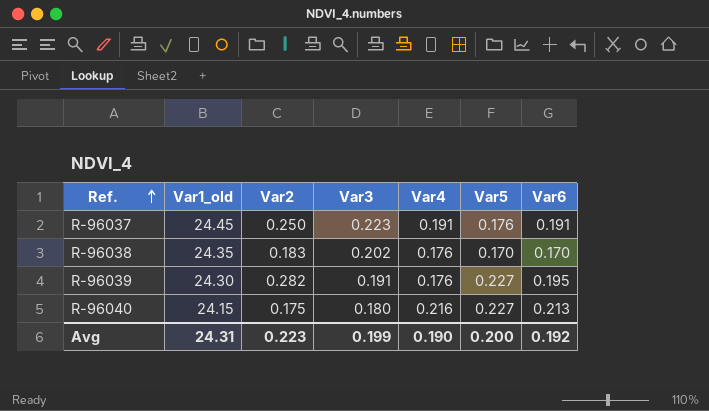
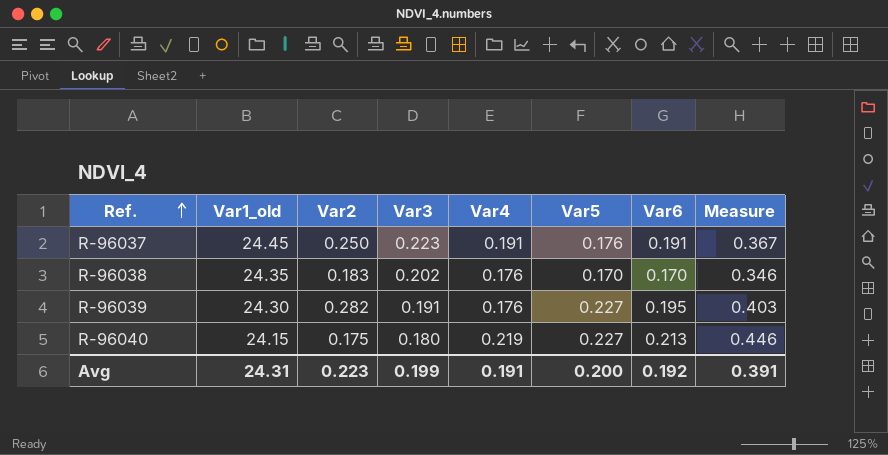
column Measure | formula: none -> [Var4] + [Var5]
R-96040 | Var4: 0.216 -> 0.219
Avg | Var4: 0.190 -> 0.191

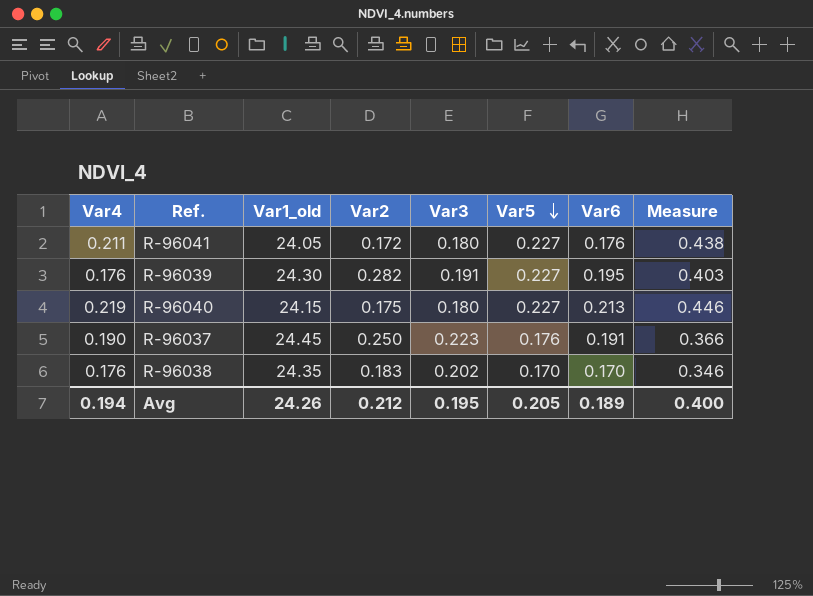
row order: Ref. ascending -> Var5 descending
column Var4 | position: 5 -> 1
row R-96041: none -> 0.211 | 24.05 | 0.172 | 0.180 | 0.227 | 0.176 | 0.438
R-96037 | Var4: 0.191 -> 0.190
R-96037 | Measure: 0.367 -> 0.366
Avg | Var4: 0.191 -> 0.194
Avg | Var1_old: 24.31 -> 24.26
Avg | Var2: 0.223 -> 0.212
Avg | Var3: 0.199 -> 0.195
Avg | Var5: 0.200 -> 0.205
Avg | Var6: 0.192 -> 0.189
Avg | Measure: 0.391 -> 0.400

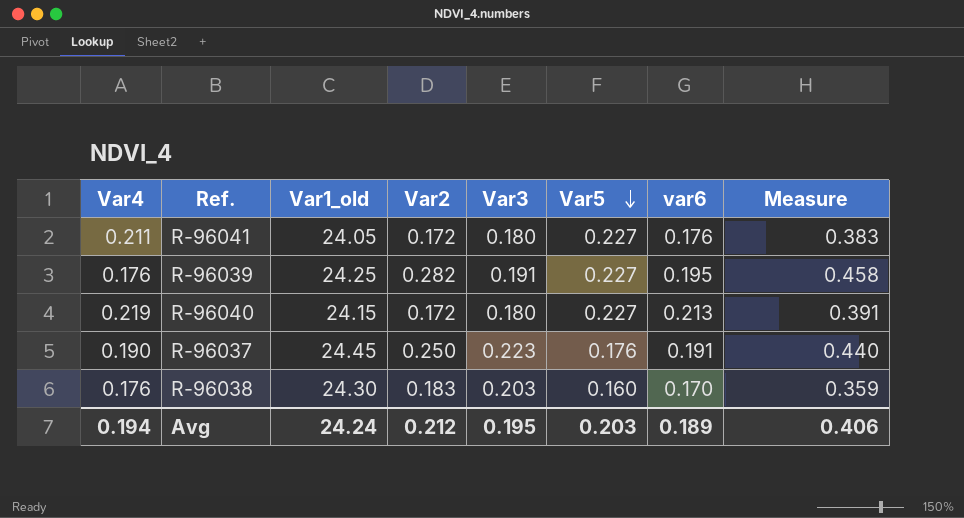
column name: Var6 -> var6
column Measure | formula: [Var4] + [Var5] -> [Var4] + [Var2]
R-96039 | Var1_old: 24.30 -> 24.25
R-96040 | Var2: 0.175 -> 0.172
R-96038 | Var1_old: 24.35 -> 24.30
R-96038 | Var3: 0.202 -> 0.203
R-96038 | Var5: 0.170 -> 0.160
Avg | Var1_old: 24.26 -> 24.24
Avg | Var5: 0.205 -> 0.203
Avg | Measure: 0.400 -> 0.406

